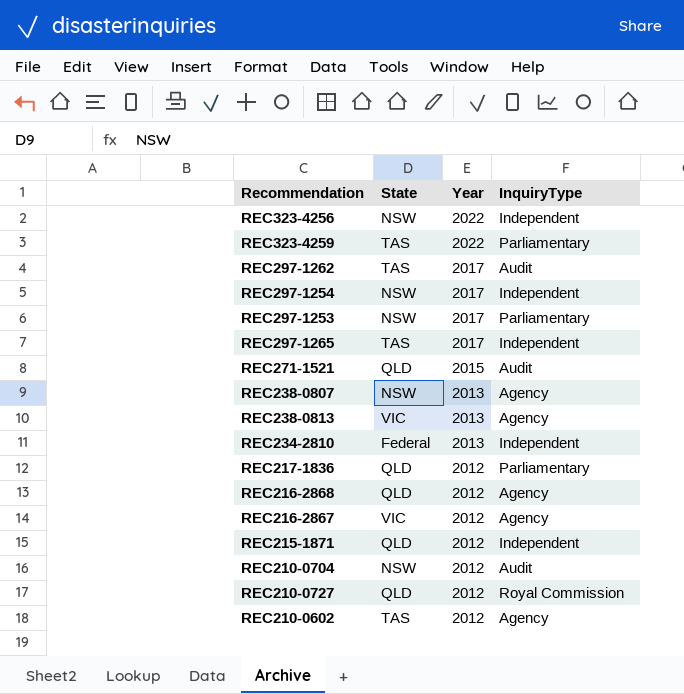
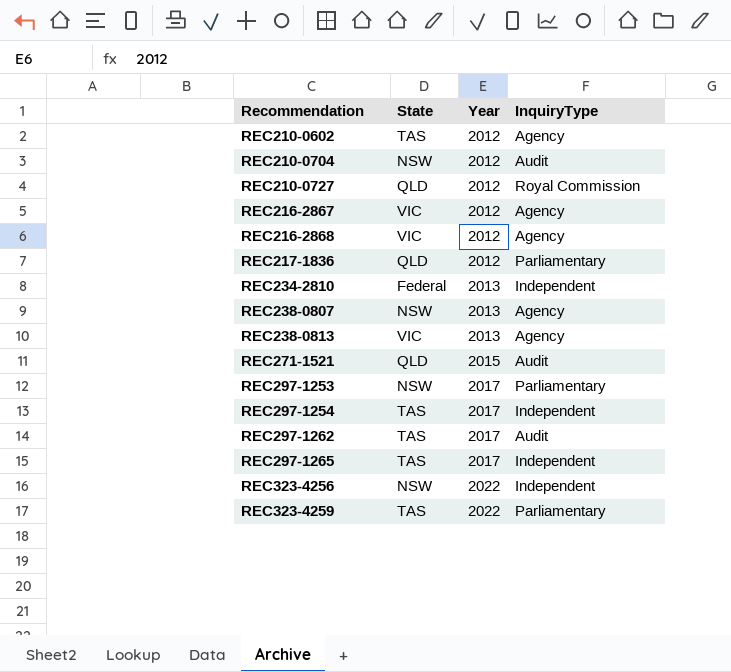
row order: Year descending -> Recommendation ascending
row REC215-1871: QLD | 2012 | Independent -> none
REC216-2868 | State: QLD -> VIC
REC297-1254 | State: NSW -> TAS

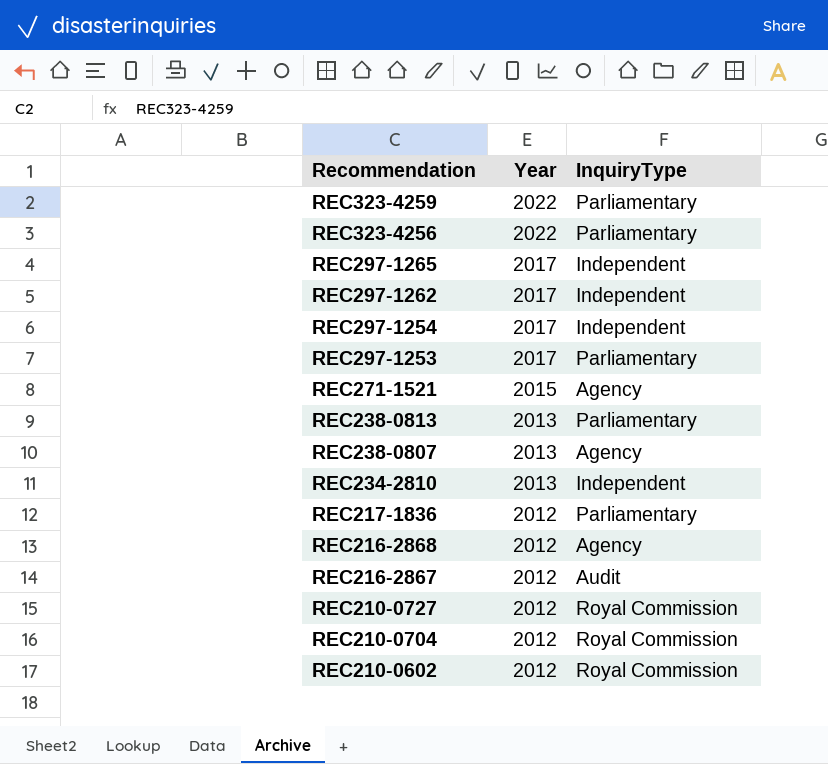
row order: Recommendation ascending -> Recommendation descending
column State | position: 2 -> none
REC323-4256 | InquiryType: Independent -> Parliamentary
REC297-1262 | InquiryType: Audit -> Independent
REC271-1521 | InquiryType: Audit -> Agency
REC238-0813 | InquiryType: Agency -> Parliamentary
REC216-2867 | InquiryType: Agency -> Audit
REC210-0704 | InquiryType: Audit -> Royal Commission
REC210-0602 | InquiryType: Agency -> Royal Commission

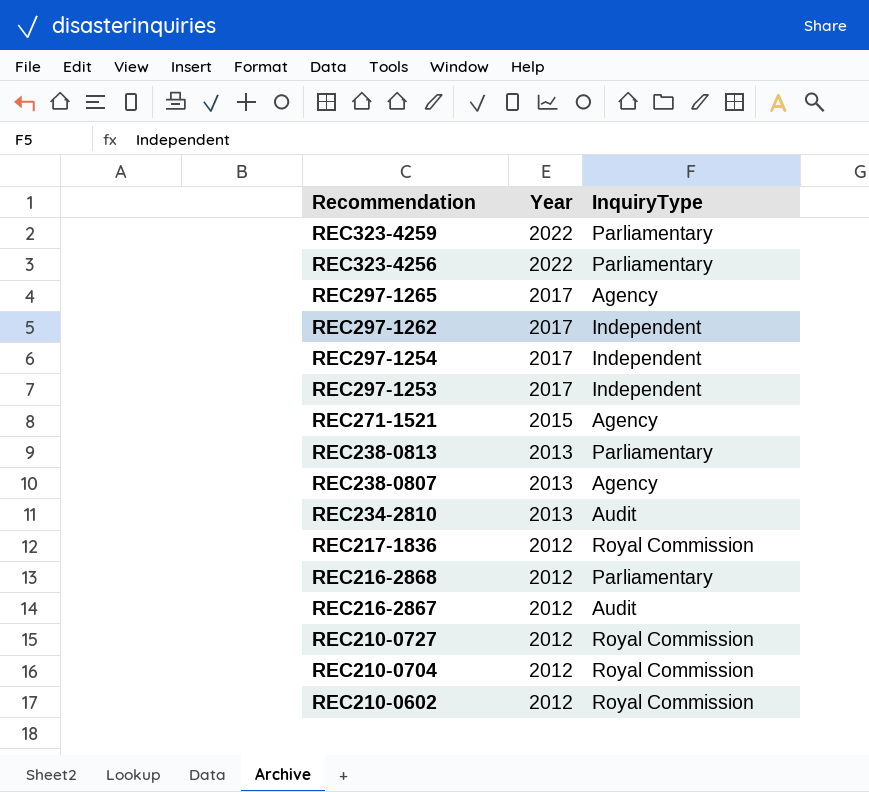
REC297-1265 | InquiryType: Independent -> Agency
REC297-1253 | InquiryType: Parliamentary -> Independent
REC234-2810 | InquiryType: Independent -> Audit
REC217-1836 | InquiryType: Parliamentary -> Royal Commission
REC216-2868 | InquiryType: Agency -> Parliamentary

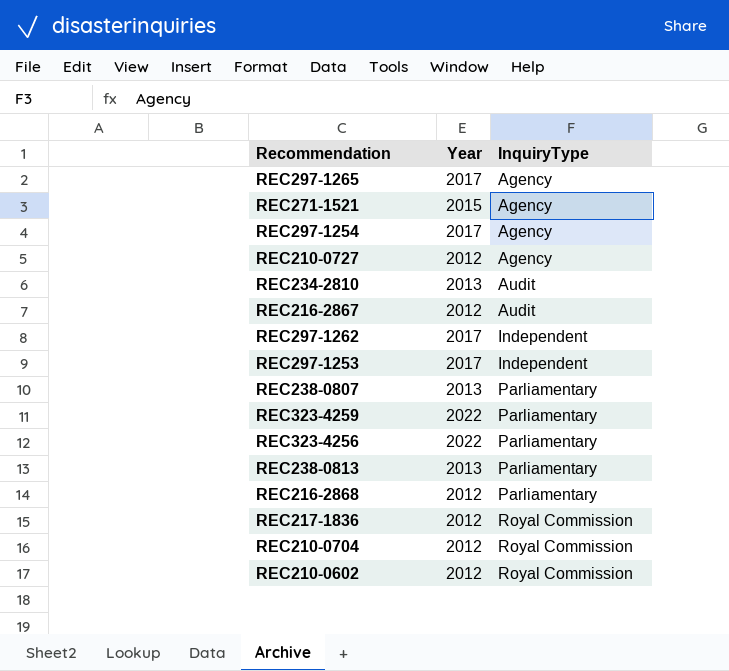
row order: Recommendation descending -> InquiryType ascending
REC297-1254 | InquiryType: Independent -> Agency
REC210-0727 | InquiryType: Royal Commission -> Agency
REC238-0807 | InquiryType: Agency -> Parliamentary

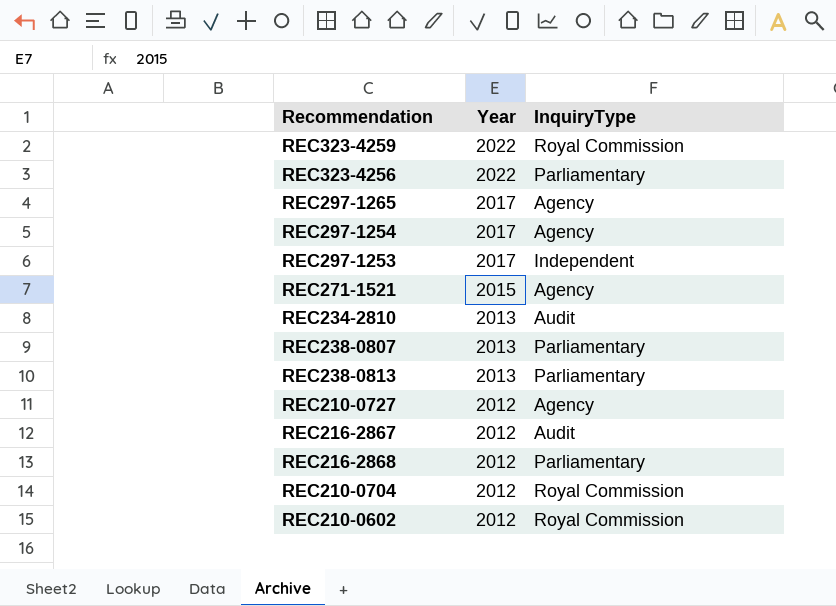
row order: InquiryType ascending -> Year descending
row REC297-1262: 2017 | Independent -> none
row REC217-1836: 2012 | Royal Commission -> none
REC323-4259 | InquiryType: Parliamentary -> Royal Commission

